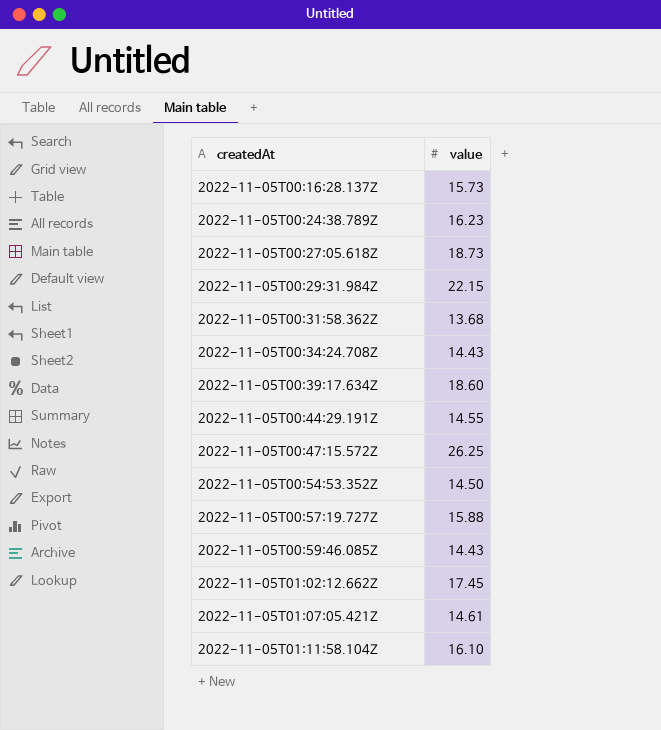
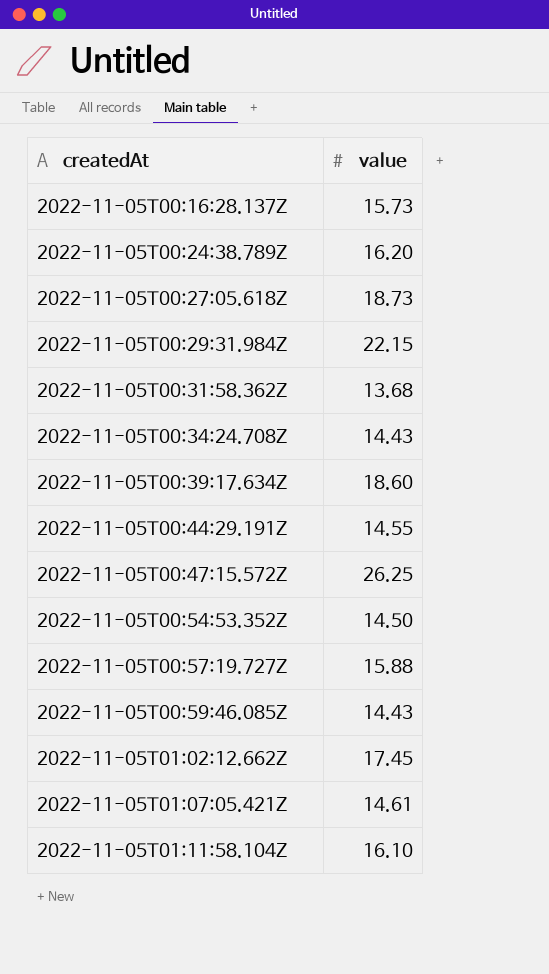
2022-11-05T00:24:38.789Z | value: 16.23 -> 16.20

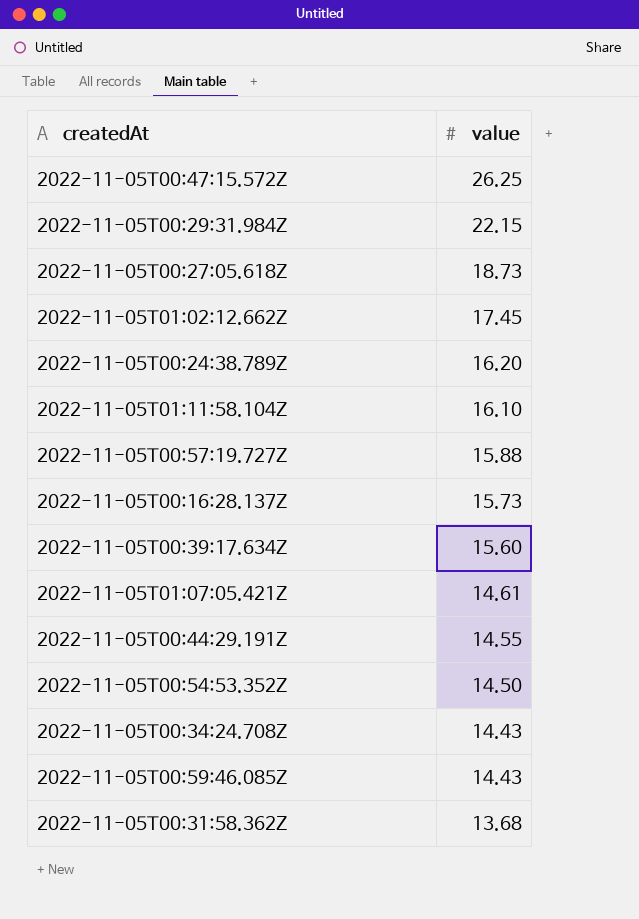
row order: createdAt ascending -> value descending
2022-11-05T00:39:17.634Z | value: 18.60 -> 15.60

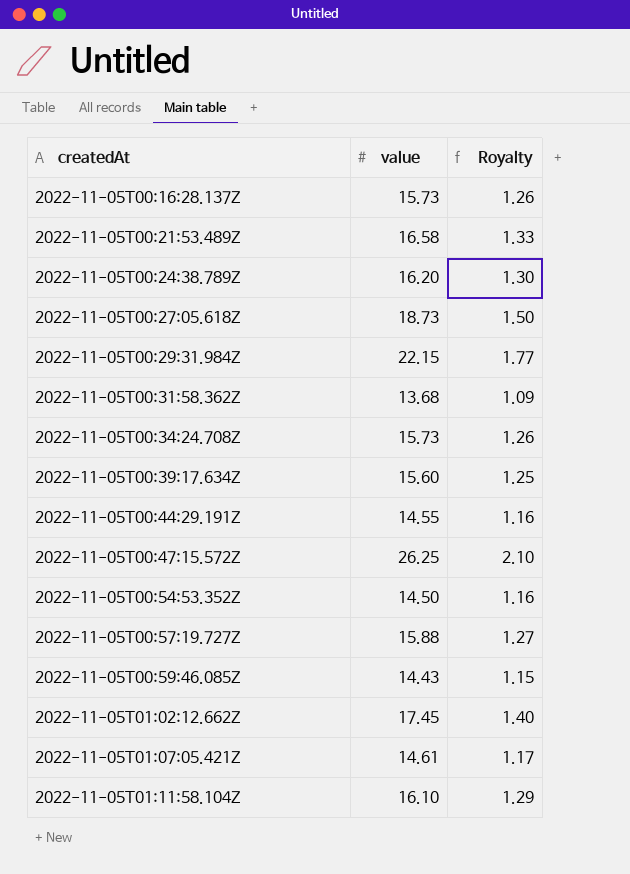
row order: value descending -> createdAt ascending
column Royalty | formula: none -> [value] * 0.08
row 2022-11-05T00:21:53.489Z: none -> 16.58 | 1.33
2022-11-05T00:34:24.708Z | value: 14.43 -> 15.73

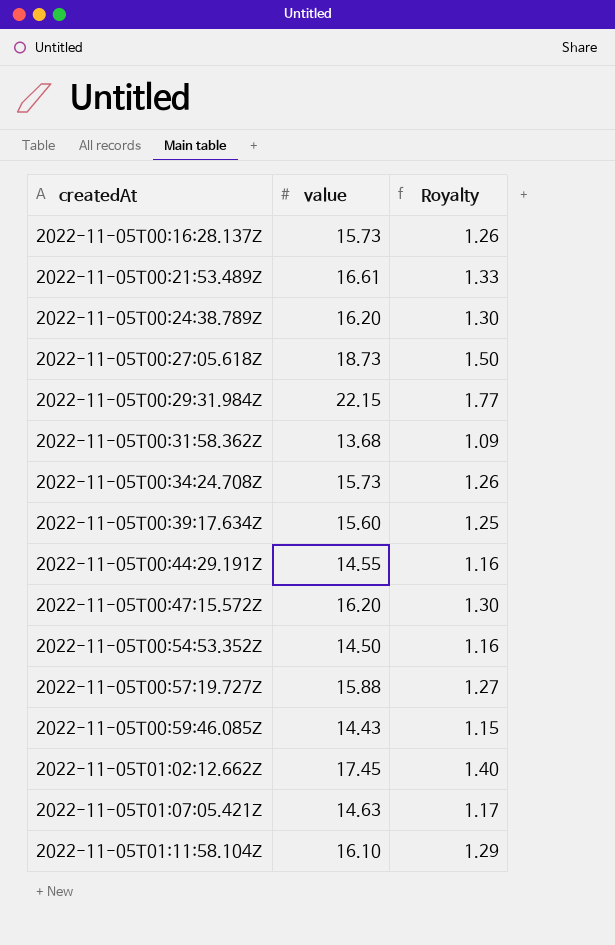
2022-11-05T00:21:53.489Z | value: 16.58 -> 16.61
2022-11-05T00:47:15.572Z | value: 26.25 -> 16.20
2022-11-05T00:47:15.572Z | Royalty: 2.10 -> 1.30
2022-11-05T01:07:05.421Z | value: 14.61 -> 14.63

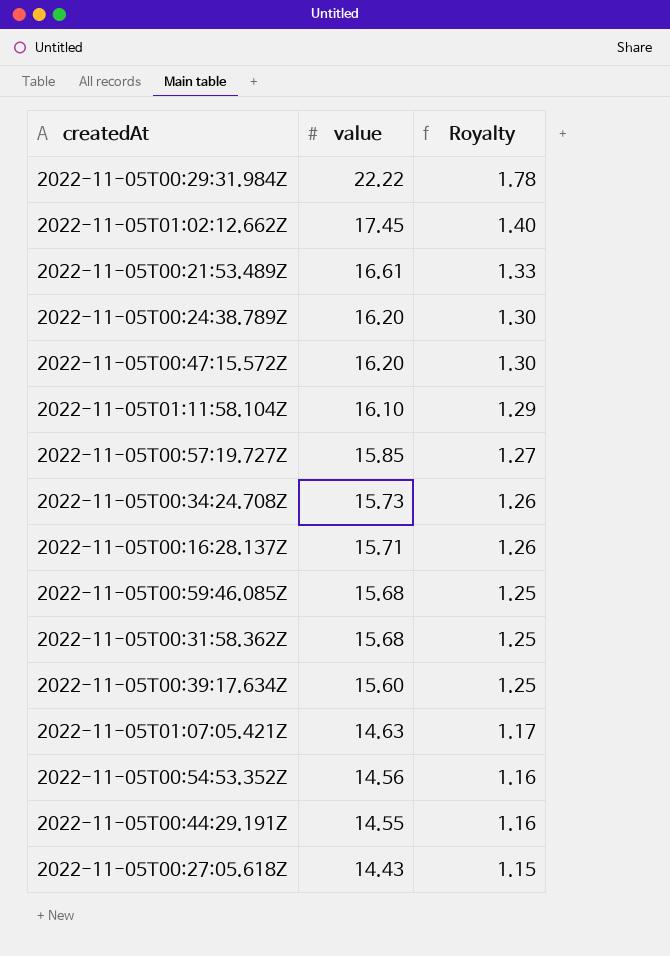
row order: createdAt ascending -> value descending
2022-11-05T00:29:31.984Z | value: 22.15 -> 22.22
2022-11-05T00:29:31.984Z | Royalty: 1.77 -> 1.78
2022-11-05T00:57:19.727Z | value: 15.88 -> 15.85
2022-11-05T00:16:28.137Z | value: 15.73 -> 15.71
2022-11-05T00:59:46.085Z | value: 14.43 -> 15.68
2022-11-05T00:59:46.085Z | Royalty: 1.15 -> 1.25
2022-11-05T00:31:58.362Z | value: 13.68 -> 15.68
2022-11-05T00:31:58.362Z | Royalty: 1.09 -> 1.25
2022-11-05T00:54:53.352Z | value: 14.50 -> 14.56
2022-11-05T00:27:05.618Z | value: 18.73 -> 14.43
2022-11-05T00:27:05.618Z | Royalty: 1.50 -> 1.15

